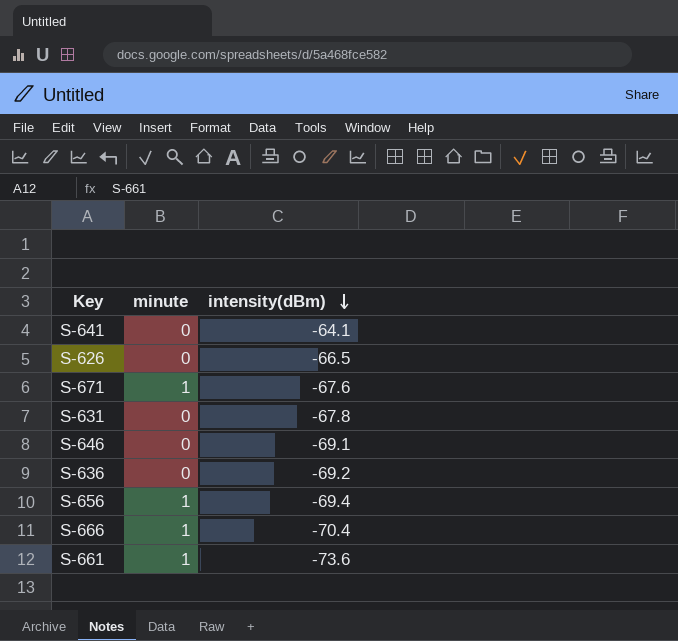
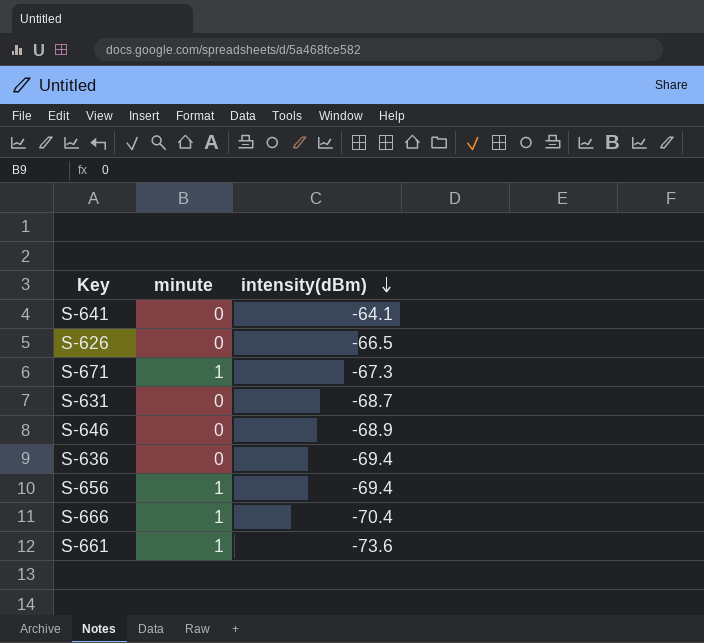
S-671 | intensity(dBm): -67.6 -> -67.3
S-631 | intensity(dBm): -67.8 -> -68.7
S-646 | intensity(dBm): -69.1 -> -68.9
S-636 | intensity(dBm): -69.2 -> -69.4

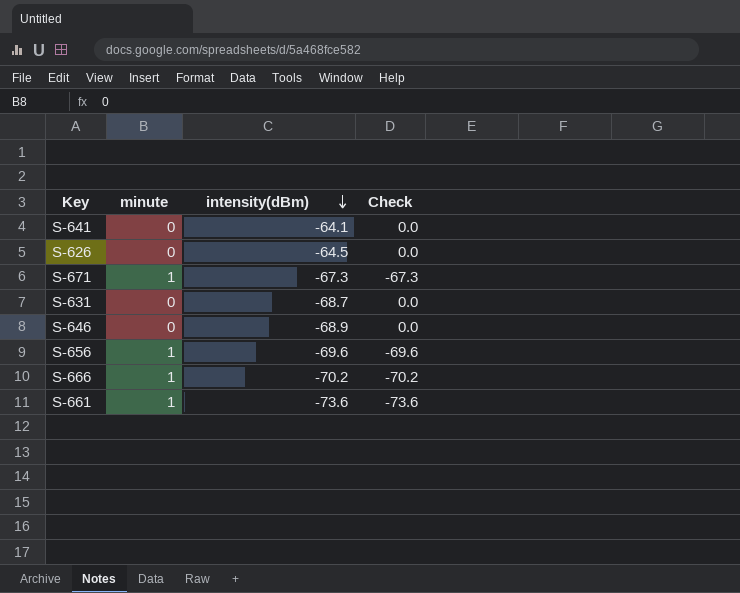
column Check | formula: none -> [minute] * [intensity(dBm)]
row S-636: 0 | -69.4 -> none
S-626 | intensity(dBm): -66.5 -> -64.5
S-656 | intensity(dBm): -69.4 -> -69.6
S-666 | intensity(dBm): -70.4 -> -70.2

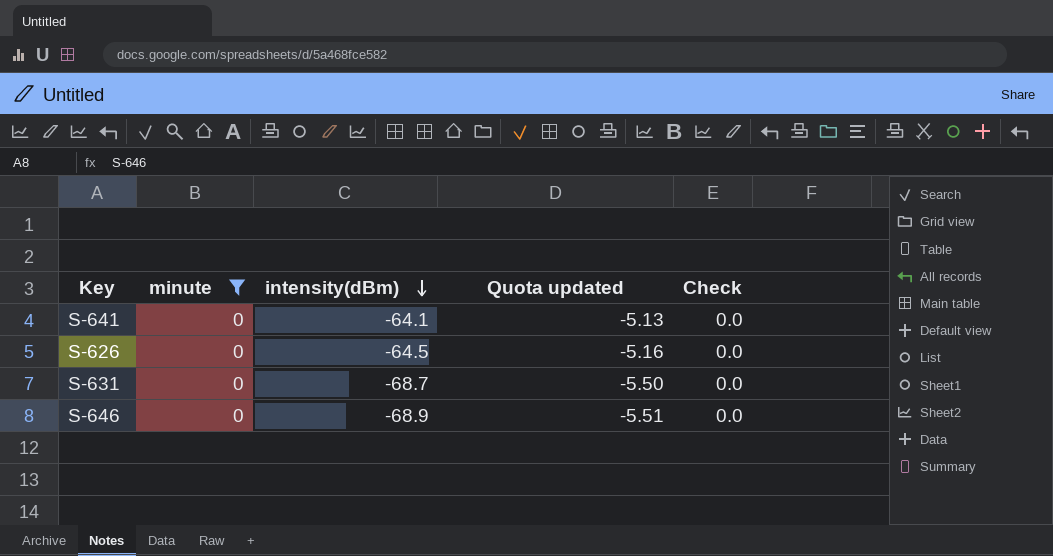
filter: none -> minute = 0
column Quota updated | formula: none -> [intensity(dBm)] * 0.08

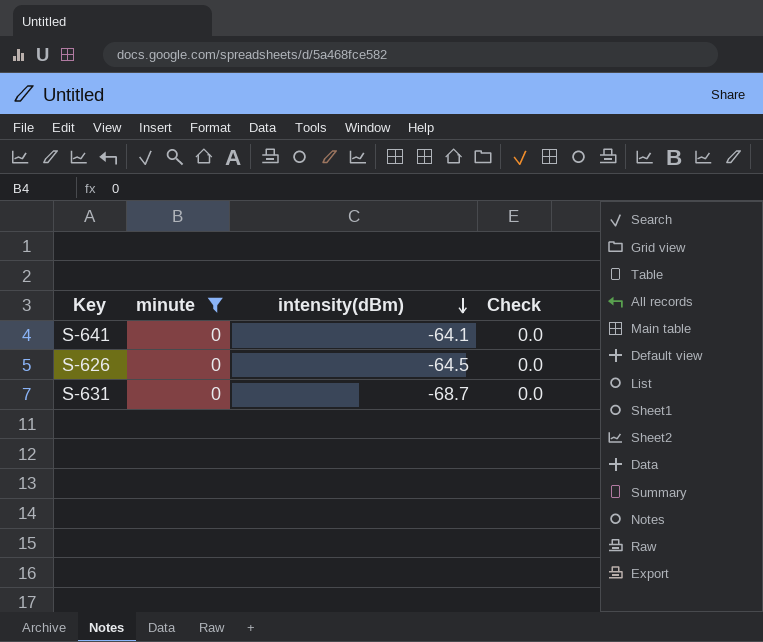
column Quota updated | formula: [intensity(dBm)] * 0.08 -> none
row S-646: 0 | -68.9 | -5.51 | 0.0 -> none

